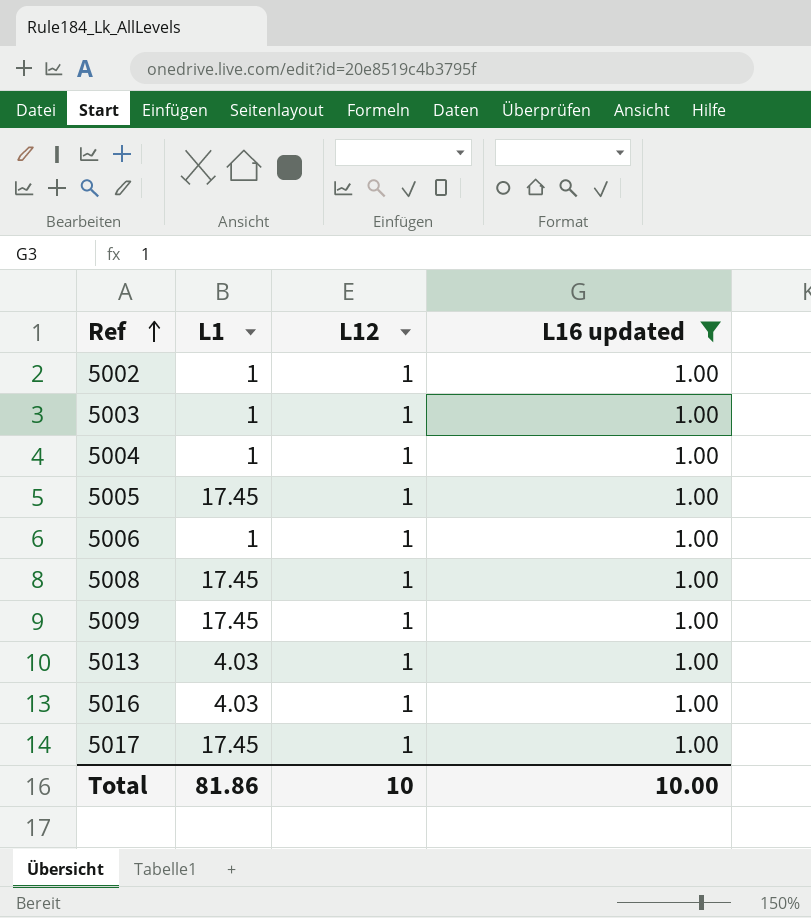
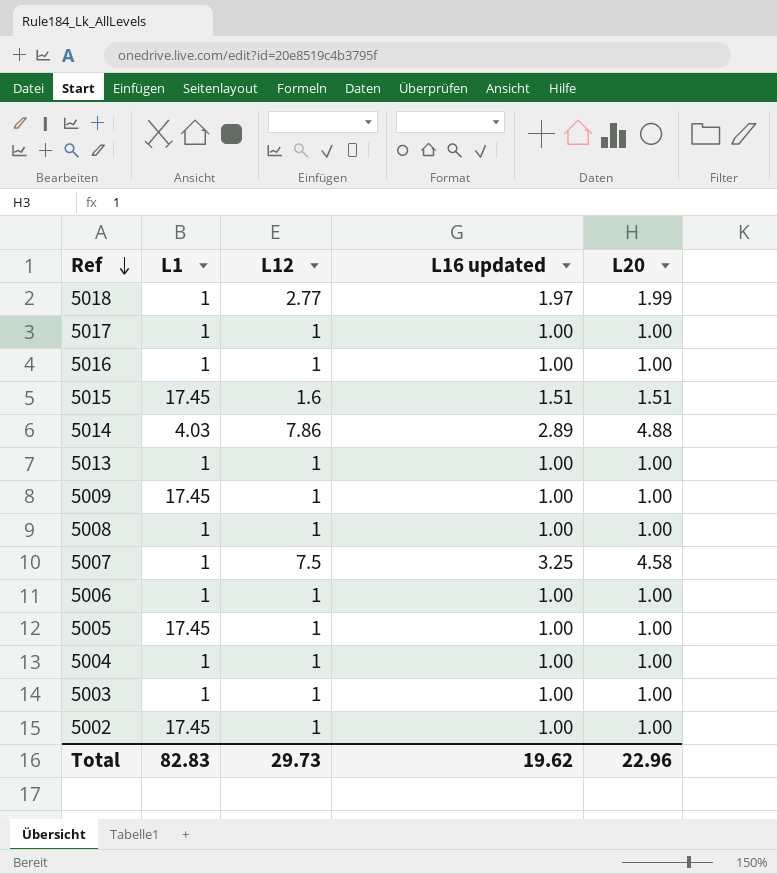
filter: L16 updated = 1.00 -> none
row order: Ref ascending -> Ref descending
column L20 | position: none -> 5
5017 | L1: 17.45 -> 1
5016 | L1: 4.03 -> 1
5013 | L1: 4.03 -> 1
5008 | L1: 17.45 -> 1
5002 | L1: 1 -> 17.45
Total | L1: 81.86 -> 82.83
Total | L12: 10 -> 29.73
Total | L16 updated: 10.00 -> 19.62

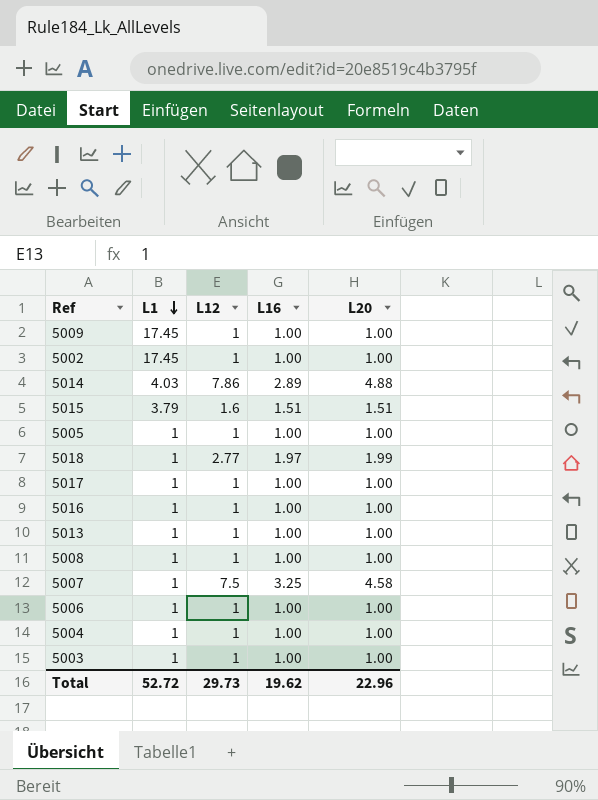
row order: Ref descending -> L1 descending
column name: L16 updated -> L16
5015 | L1: 17.45 -> 3.79
5005 | L1: 17.45 -> 1
Total | L1: 82.83 -> 52.72

